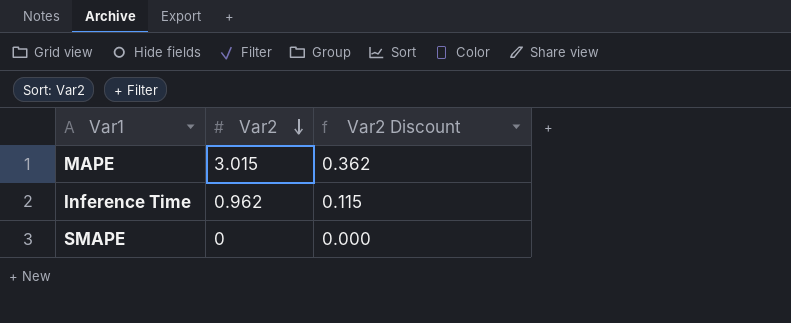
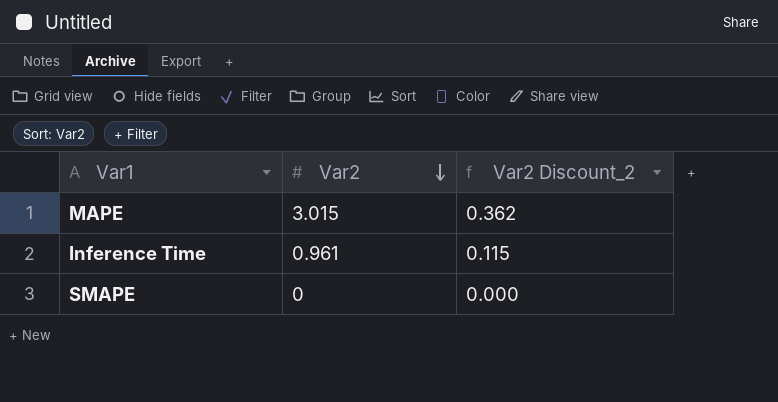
column name: Var2 Discount -> Var2 Discount_2
Inference Time | Var2: 0.962 -> 0.961

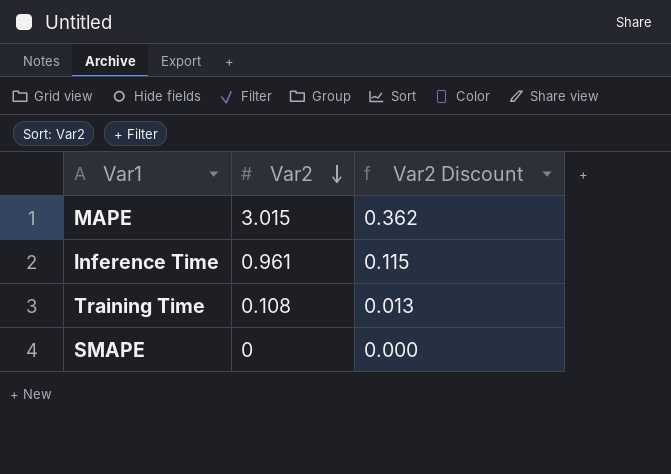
column name: Var2 Discount_2 -> Var2 Discount
row Training Time: none -> 0.108 | 0.013

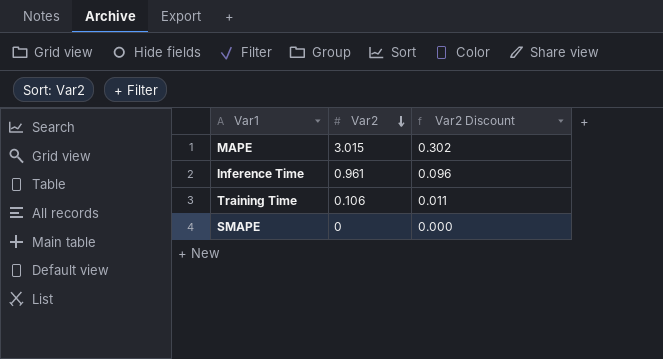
column Var2 Discount | formula: [Var2] * 0.12 -> [Var2] * 0.1
Training Time | Var2: 0.108 -> 0.106

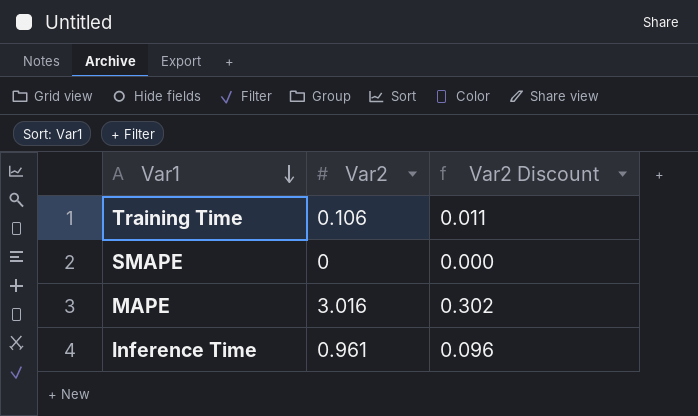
row order: Var2 descending -> Var1 descending
MAPE | Var2: 3.015 -> 3.016

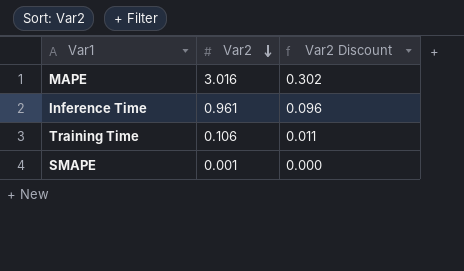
row order: Var1 descending -> Var2 descending
SMAPE | Var2: 0 -> 0.001

